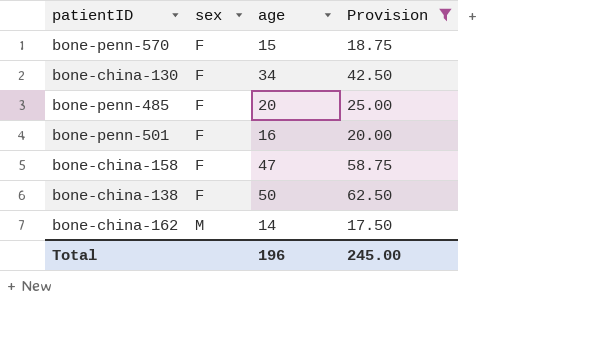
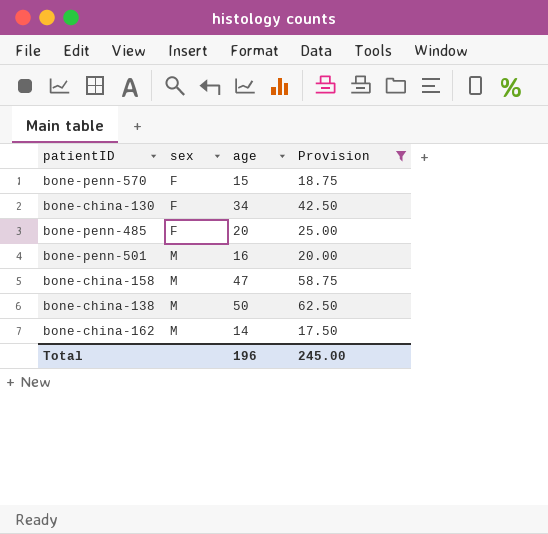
bone-penn-501 | sex: F -> M
bone-china-158 | sex: F -> M
bone-china-138 | sex: F -> M

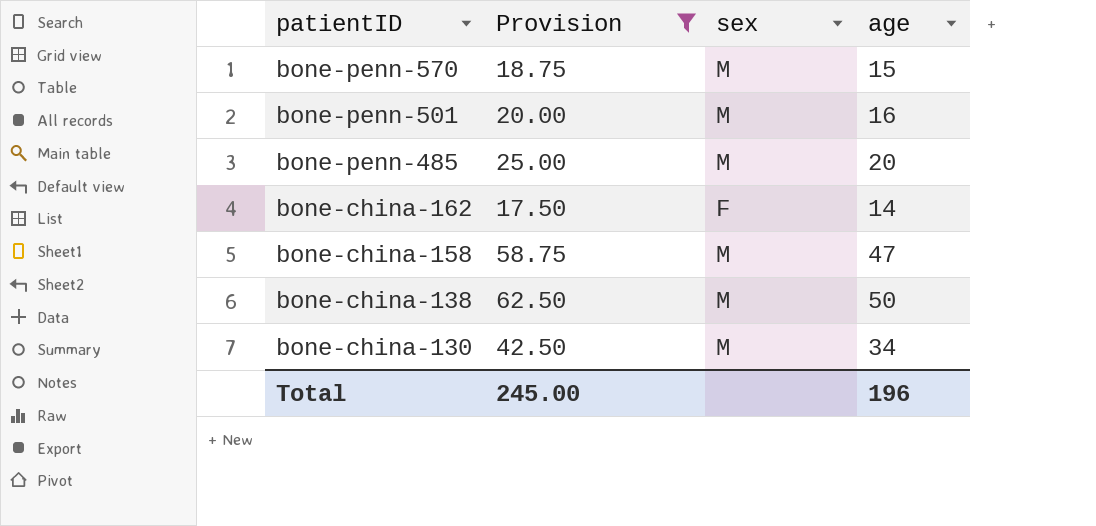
row order: sex ascending -> patientID descending
column Provision | position: 4 -> 2
bone-penn-570 | sex: F -> M
bone-penn-485 | sex: F -> M
bone-china-162 | sex: M -> F
bone-china-130 | sex: F -> M

